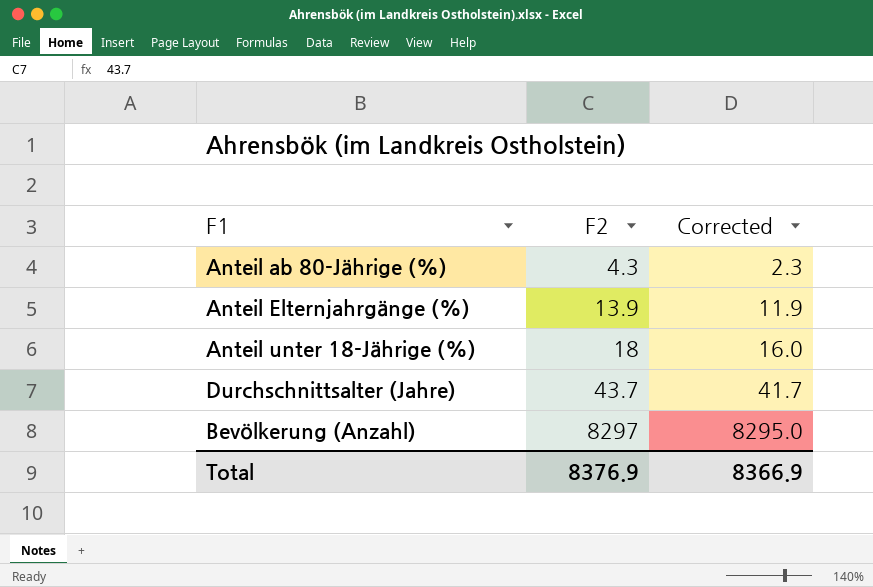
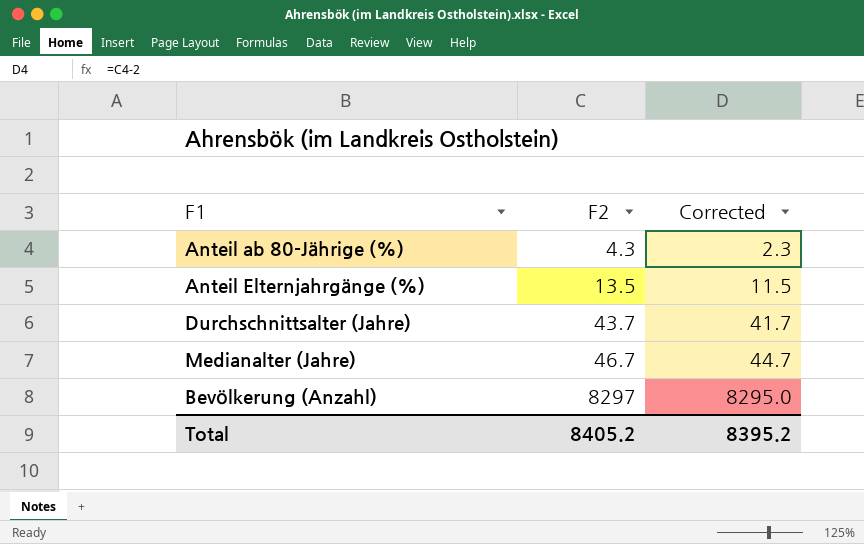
row Anteil unter 18-Jährige (%): 18 | 16.0 -> none
Anteil Elternjahrgänge (%) | F2: 13.9 -> 13.5
Anteil Elternjahrgänge (%) | Corrected: 11.9 -> 11.5
row Medianalter (Jahre): none -> 46.7 | 44.7
Total | F2: 8376.9 -> 8405.2
Total | Corrected: 8366.9 -> 8395.2

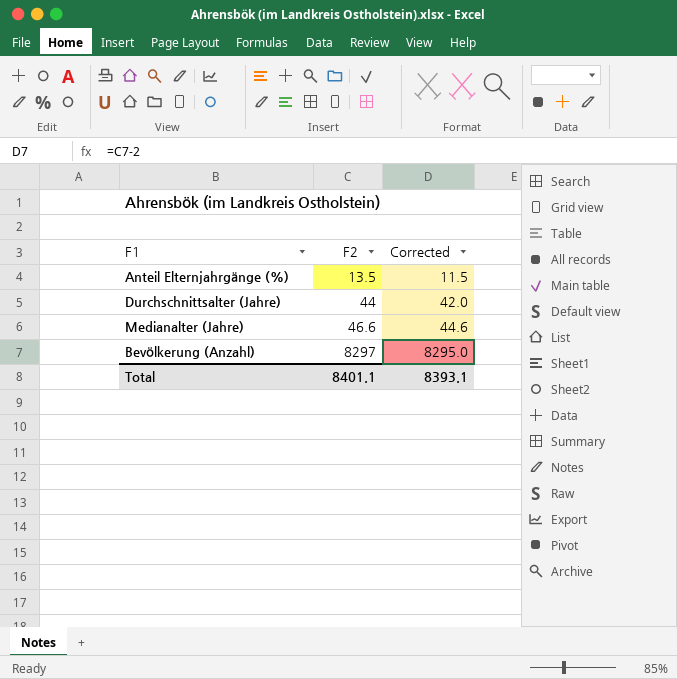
row Anteil ab 80-Jährige (%): 4.3 | 2.3 -> none
Durchschnittsalter (Jahre) | F2: 43.7 -> 44
Durchschnittsalter (Jahre) | Corrected: 41.7 -> 42.0
Medianalter (Jahre) | F2: 46.7 -> 46.6
Medianalter (Jahre) | Corrected: 44.7 -> 44.6
Total | F2: 8405.2 -> 8401.1
Total | Corrected: 8395.2 -> 8393.1

